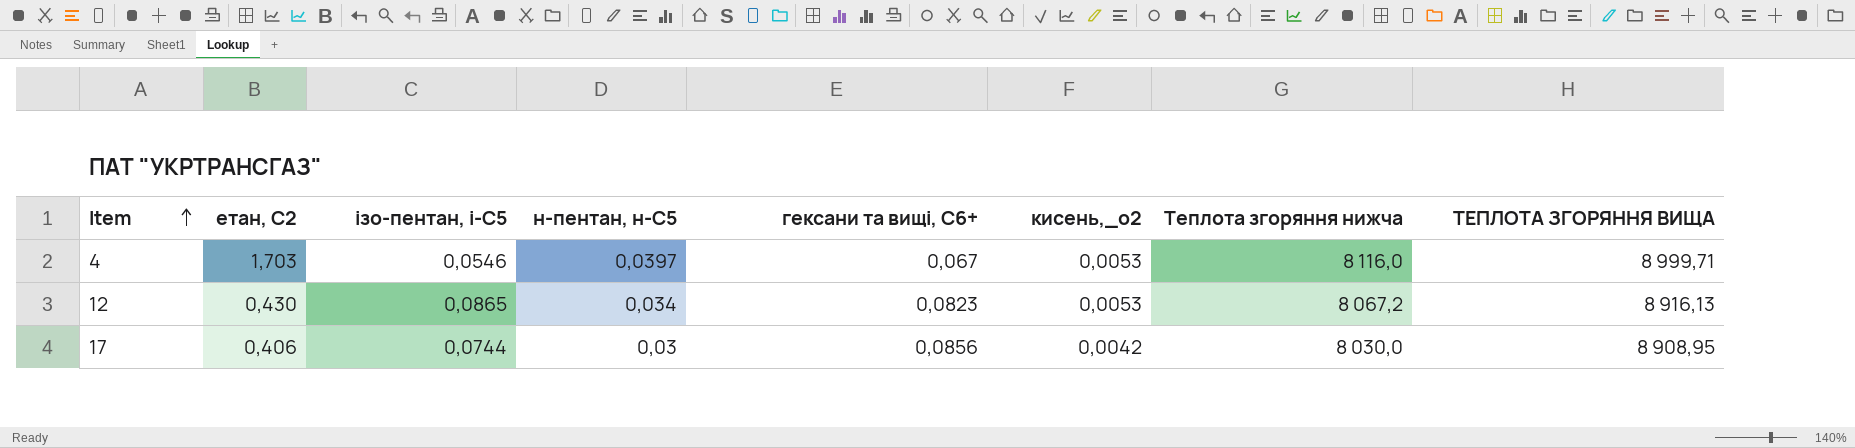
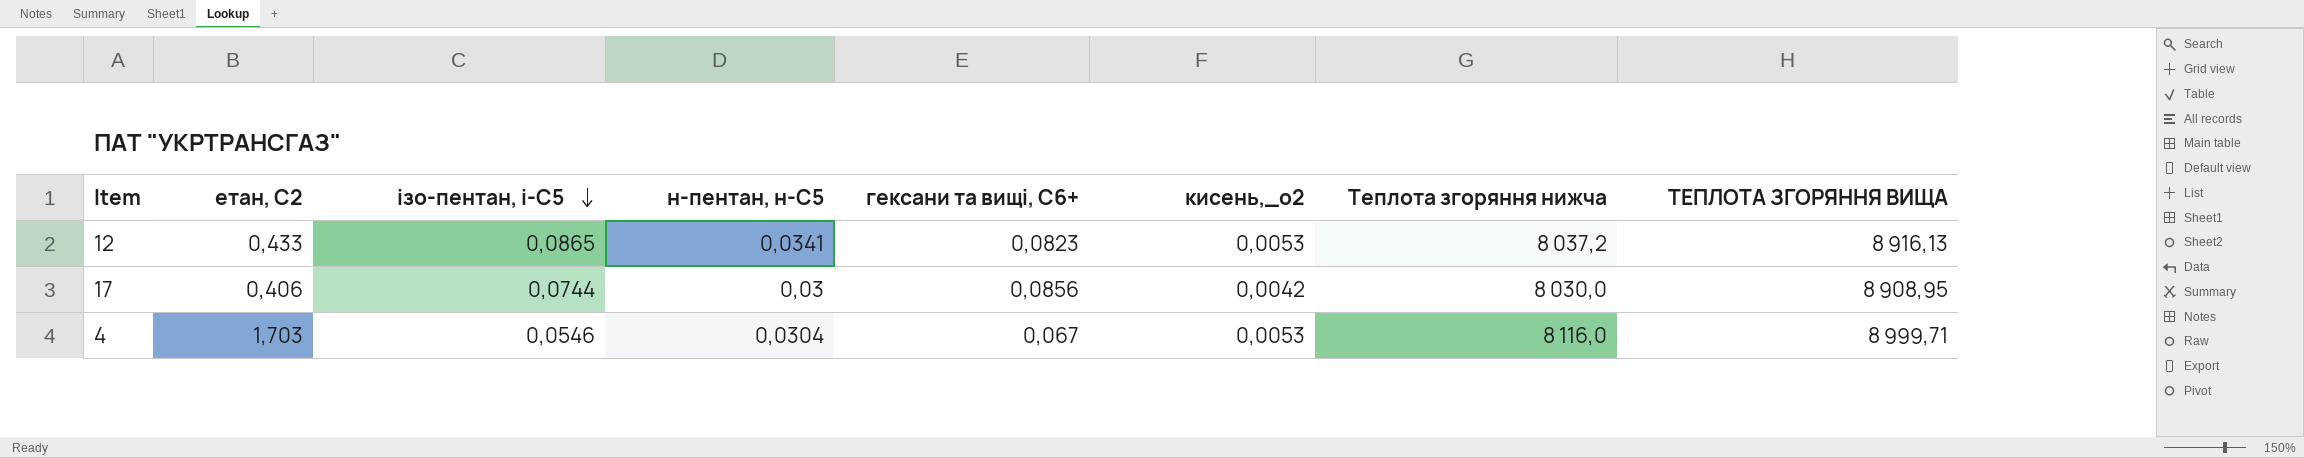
row order: Item ascending -> ізо-пентан, і-С5 descending
12 | етан, С2: 0,430 -> 0,433
12 | н-пентан, н-С5: 0,034 -> 0,0341
12 | Теплота згоряння нижча: 8 067,2 -> 8 037,2
4 | н-пентан, н-С5: 0,0397 -> 0,0304

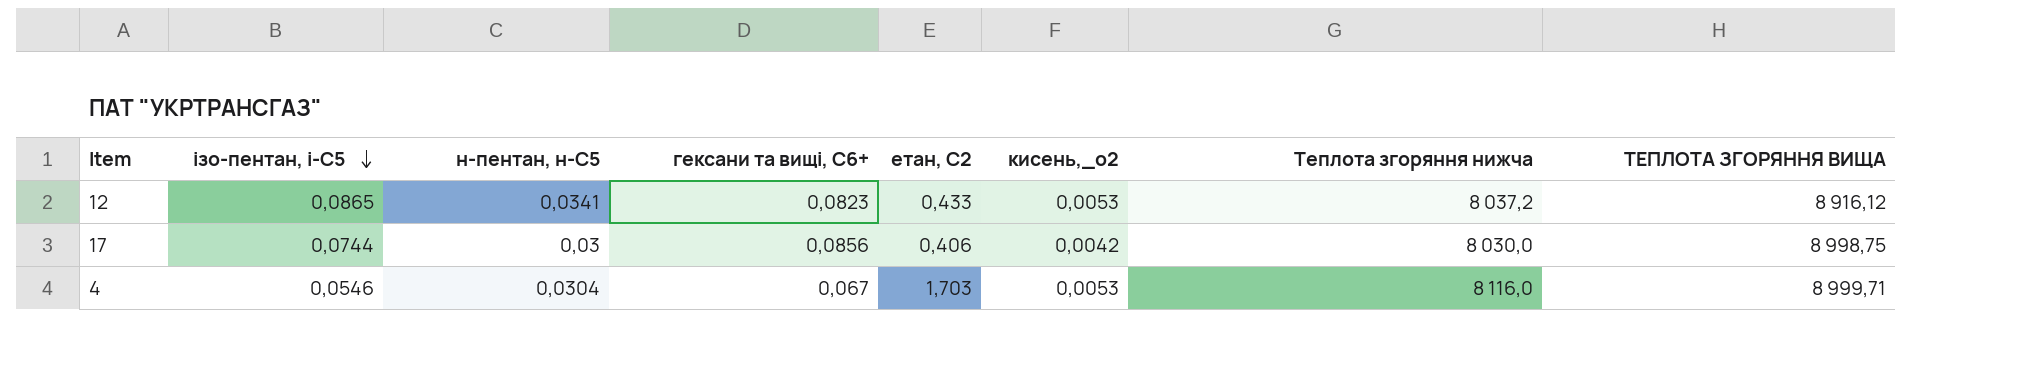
column етан, С2 | position: 2 -> 5
12 | ТЕПЛОТА ЗГОРЯННЯ ВИЩА: 8 916,13 -> 8 916,12
17 | ТЕПЛОТА ЗГОРЯННЯ ВИЩА: 8 908,95 -> 8 998,75

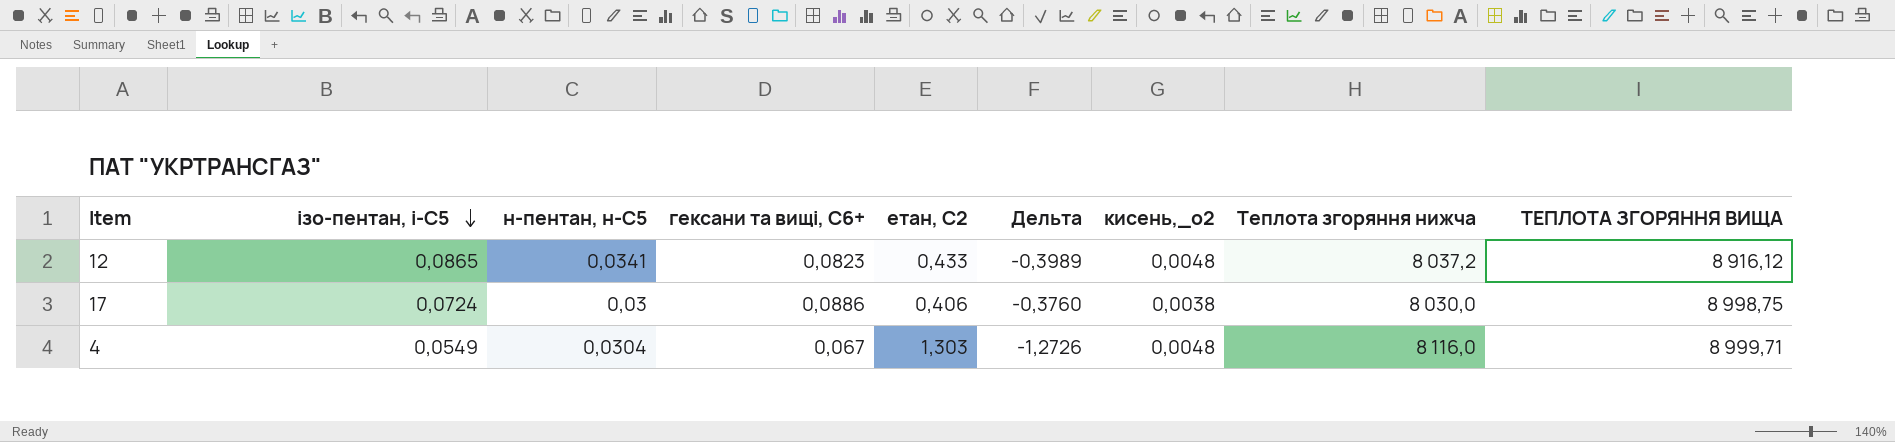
column Дельта | formula: none -> [н-пентан, н-С5] - [етан, С2]
12 | кисень,_о2: 0,0053 -> 0,0048
17 | ізо-пентан, і-С5: 0,0744 -> 0,0724
17 | гексани та вищі, С6+: 0,0856 -> 0,0886
17 | кисень,_о2: 0,0042 -> 0,0038
4 | ізо-пентан, і-С5: 0,0546 -> 0,0549
4 | етан, С2: 1,703 -> 1,303
4 | кисень,_о2: 0,0053 -> 0,0048

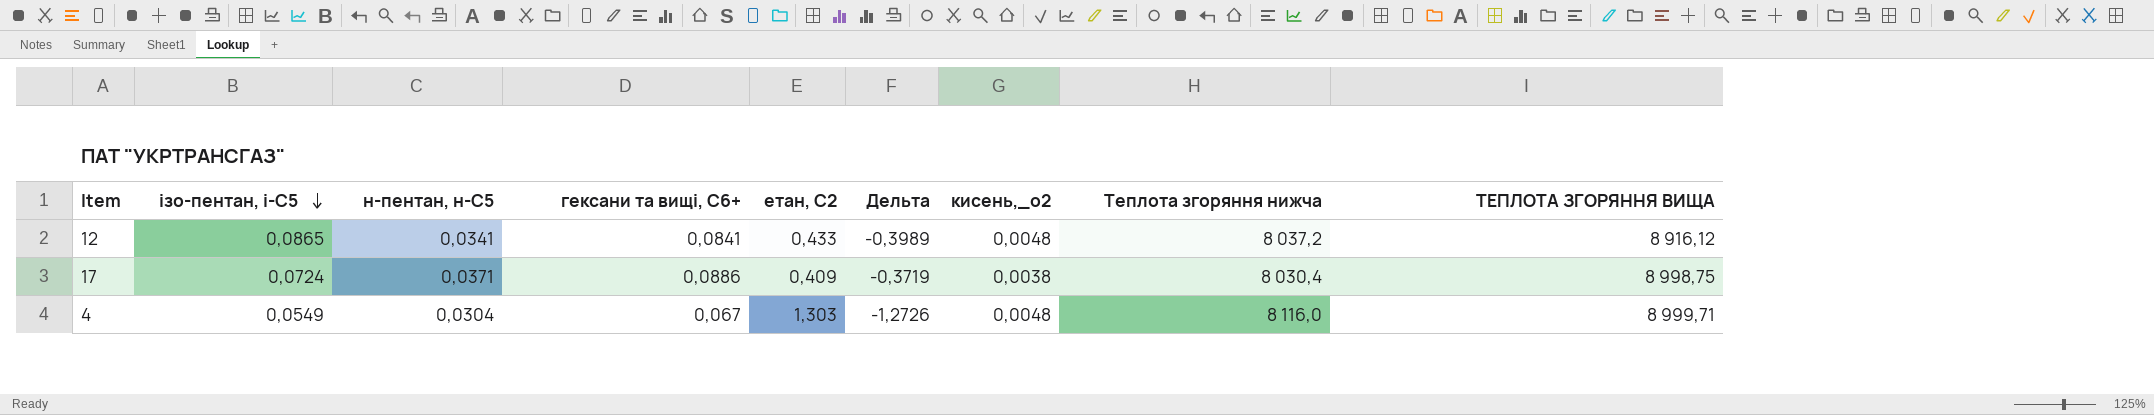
12 | гексани та вищі, С6+: 0,0823 -> 0,0841
17 | н-пентан, н-С5: 0,03 -> 0,0371
17 | етан, С2: 0,406 -> 0,409
17 | Дельта: -0,3760 -> -0,3719
17 | Теплота згоряння нижча: 8 030,0 -> 8 030,4

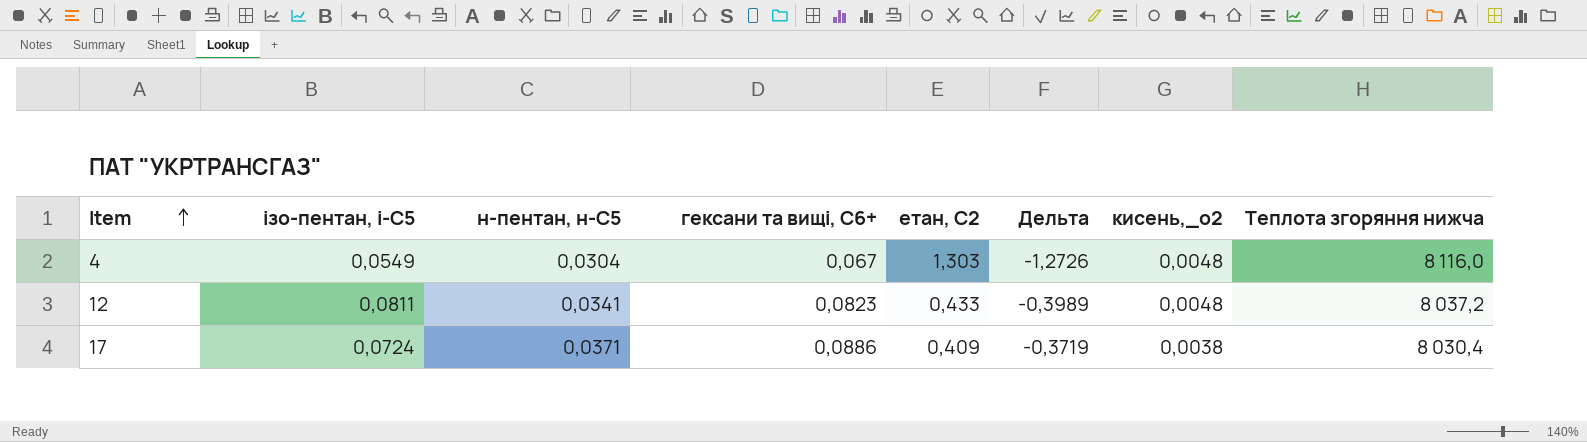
row order: ізо-пентан, і-С5 descending -> Item ascending
column ТЕПЛОТА ЗГОРЯННЯ ВИЩА | position: 9 -> none
12 | ізо-пентан, і-С5: 0,0865 -> 0,0811
12 | гексани та вищі, С6+: 0,0841 -> 0,0823

